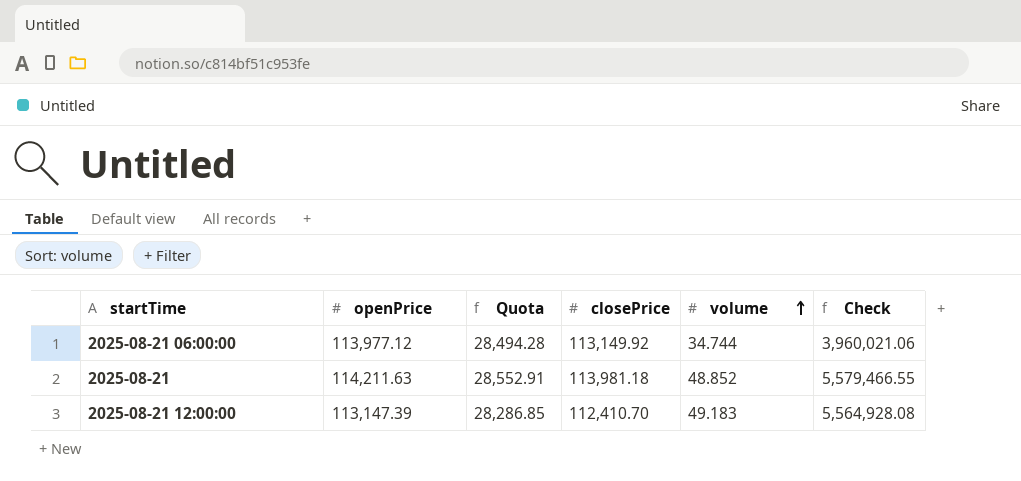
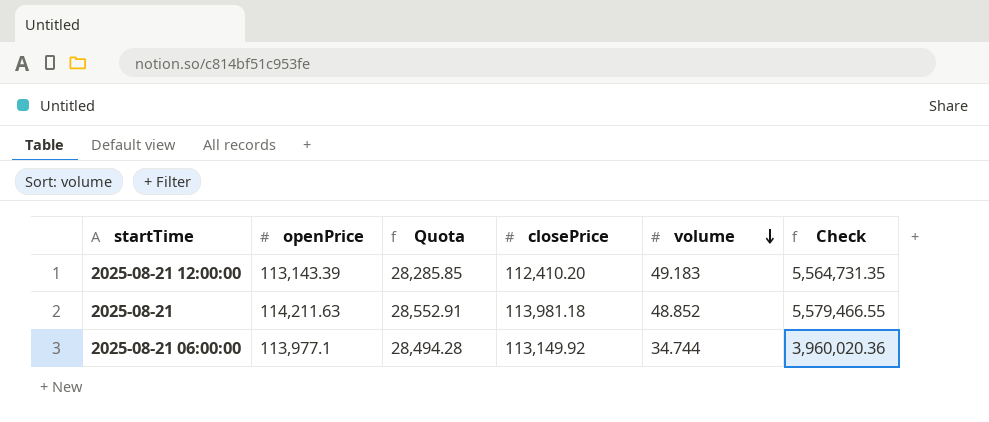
row order: volume ascending -> volume descending
2025-08-21 12:00:00 | openPrice: 113,147.39 -> 113,143.39
2025-08-21 12:00:00 | Quota: 28,286.85 -> 28,285.85
2025-08-21 12:00:00 | closePrice: 112,410.70 -> 112,410.20
2025-08-21 12:00:00 | Check: 5,564,928.08 -> 5,564,731.35
2025-08-21 06:00:00 | openPrice: 113,977.12 -> 113,977.1
2025-08-21 06:00:00 | Check: 3,960,021.06 -> 3,960,020.36

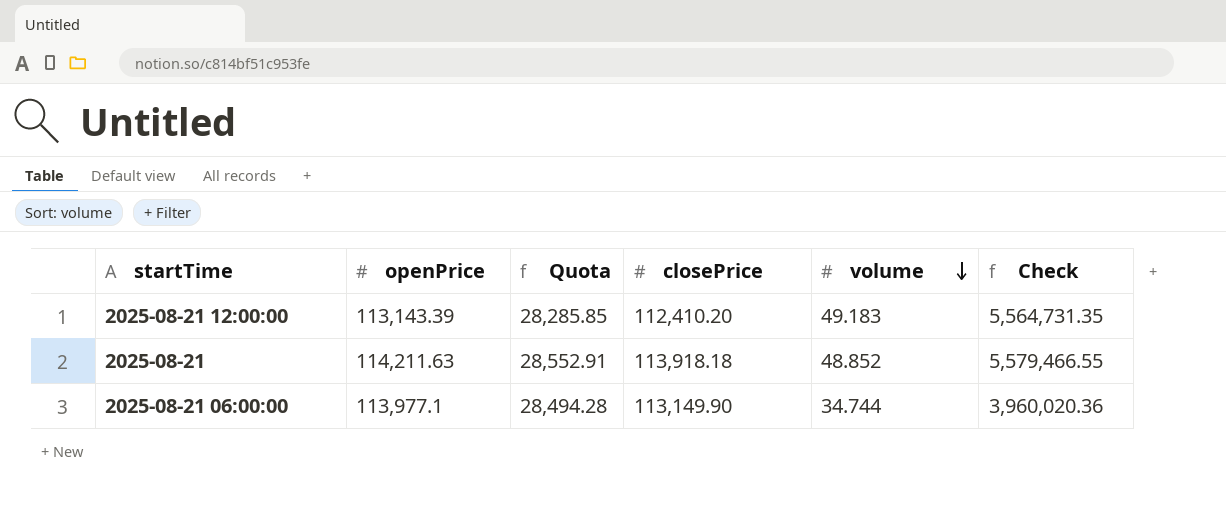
2025-08-21 | closePrice: 113,981.18 -> 113,918.18
2025-08-21 06:00:00 | closePrice: 113,149.92 -> 113,149.90

